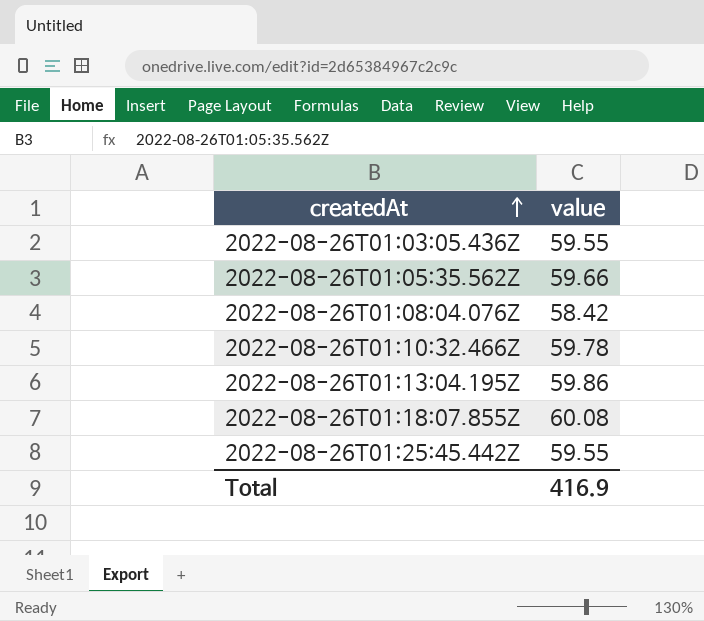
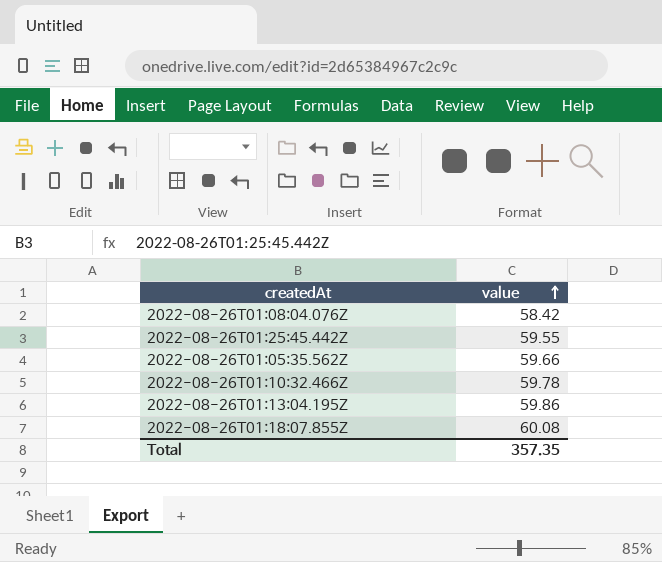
row order: createdAt ascending -> value ascending
row 2022-08-26T01:03:05.436Z: 59.55 -> none
Total | value: 416.9 -> 357.35

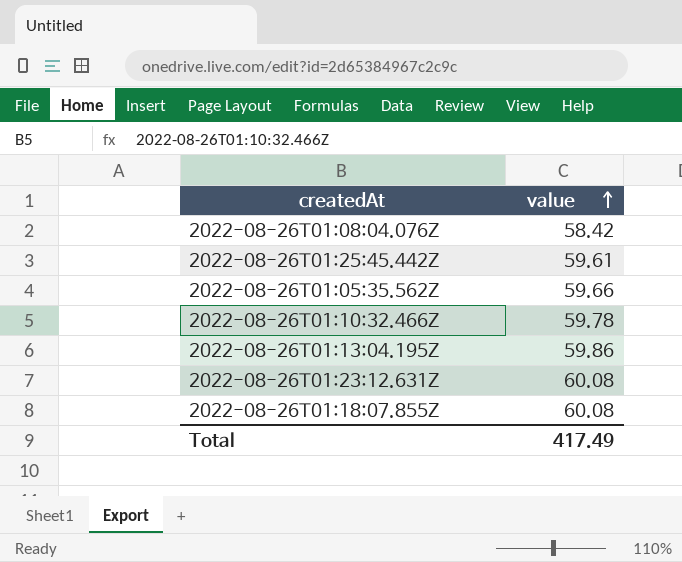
2022-08-26T01:25:45.442Z | value: 59.55 -> 59.61
row 2022-08-26T01:23:12.631Z: none -> 60.08
Total | value: 357.35 -> 417.49

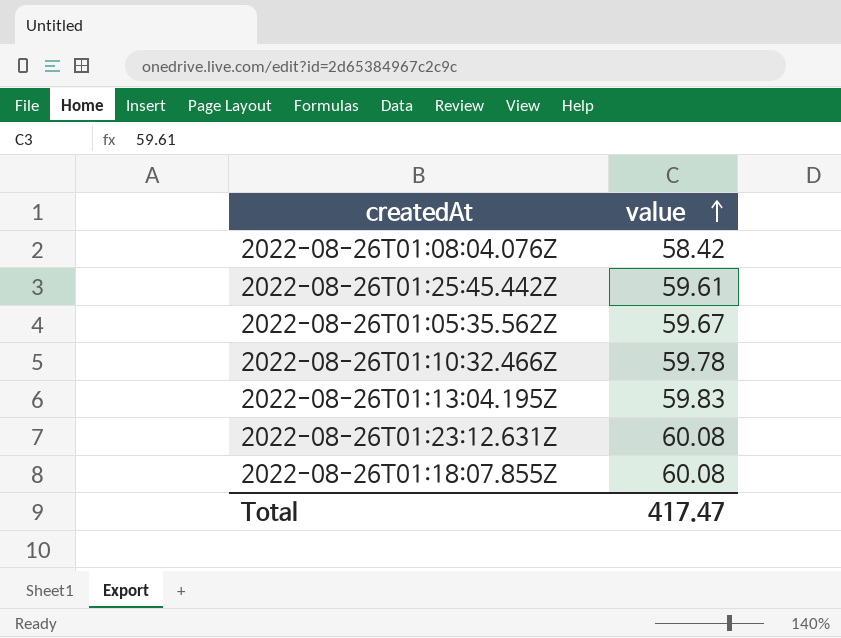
2022-08-26T01:05:35.562Z | value: 59.66 -> 59.67
2022-08-26T01:13:04.195Z | value: 59.86 -> 59.83
Total | value: 417.49 -> 417.47

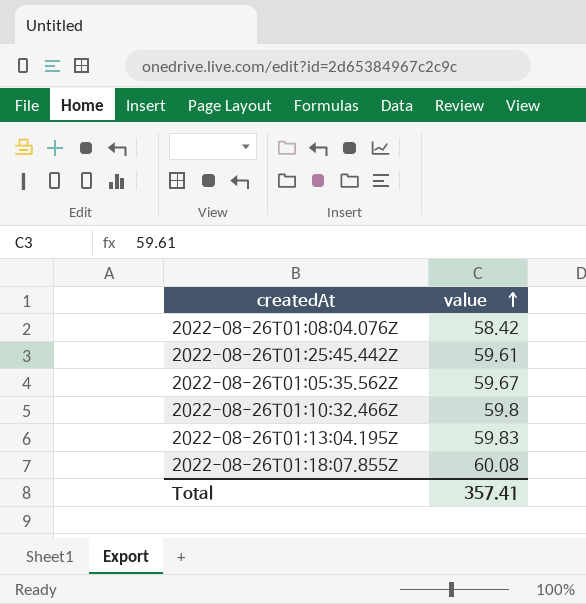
row 2022-08-26T01:23:12.631Z: 60.08 -> none
2022-08-26T01:10:32.466Z | value: 59.78 -> 59.8
Total | value: 417.47 -> 357.41

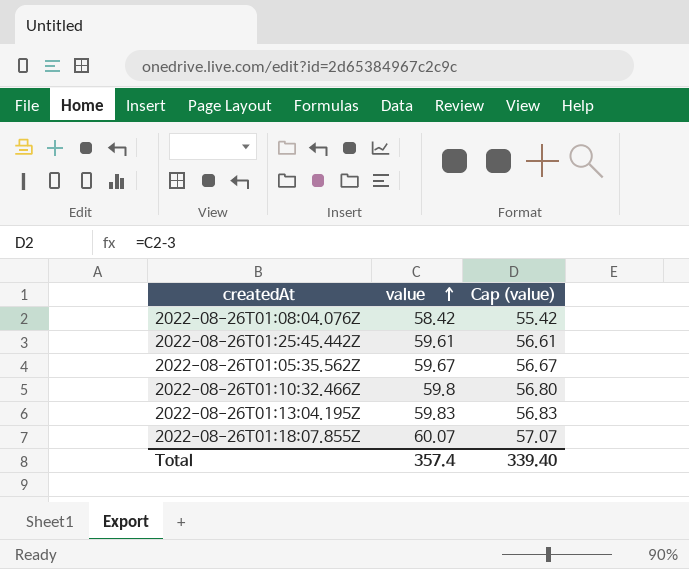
column Cap (value) | formula: none -> [value] - 3
2022-08-26T01:18:07.855Z | value: 60.08 -> 60.07
Total | value: 357.41 -> 357.4

